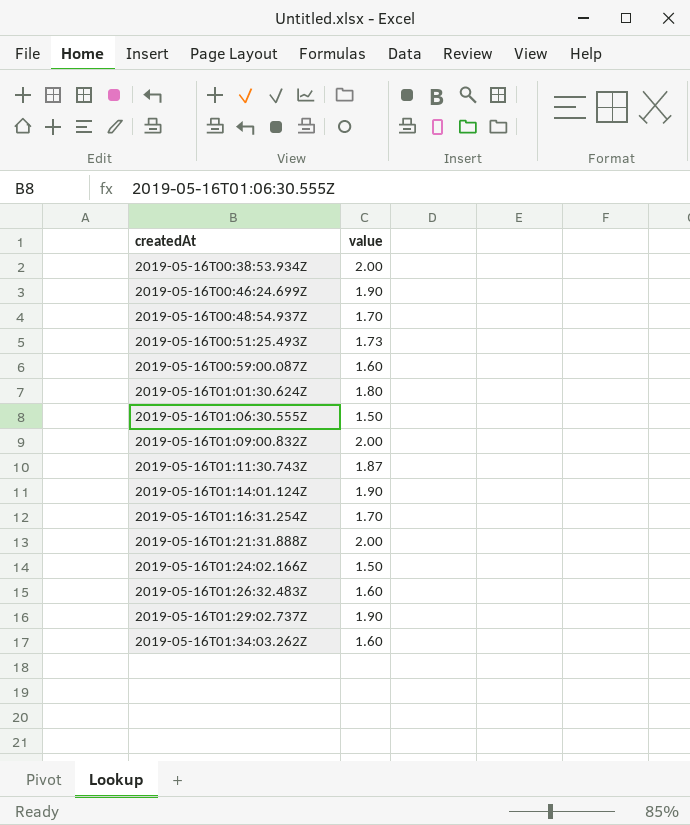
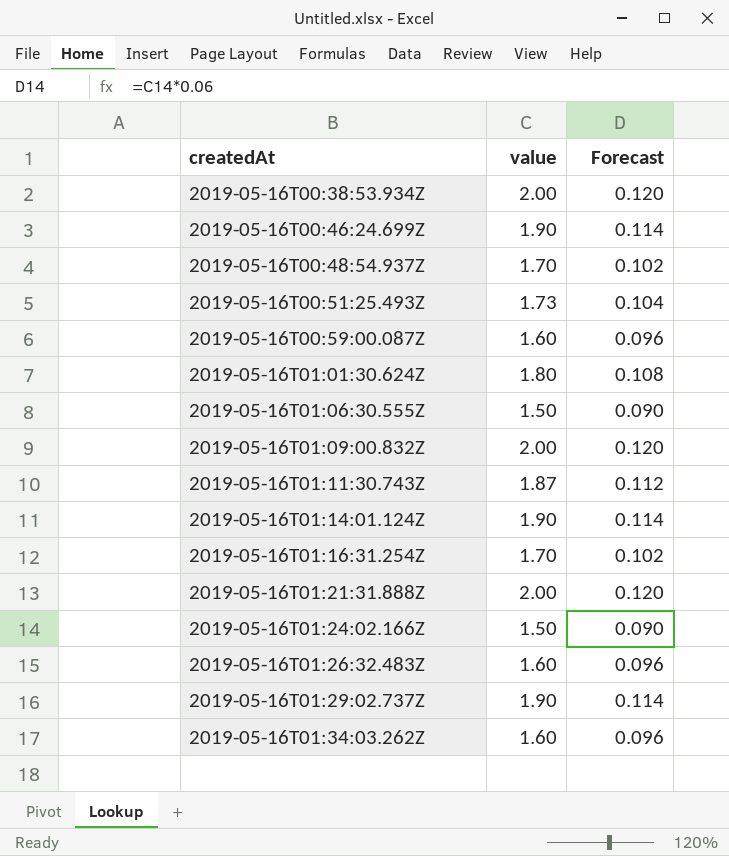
column Forecast | formula: none -> [value] * 0.06

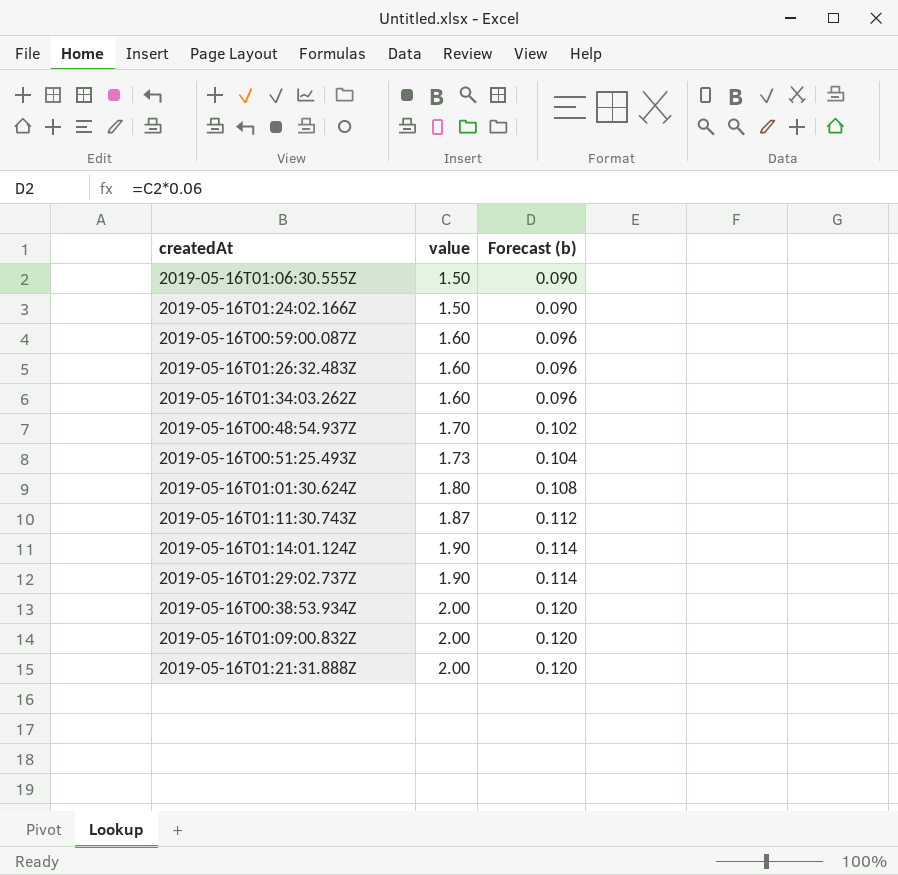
row order: createdAt ascending -> value ascending
column name: Forecast -> Forecast (b)
row 2019-05-16T00:46:24.699Z: 1.90 | 0.114 -> none
row 2019-05-16T01:16:31.254Z: 1.70 | 0.102 -> none

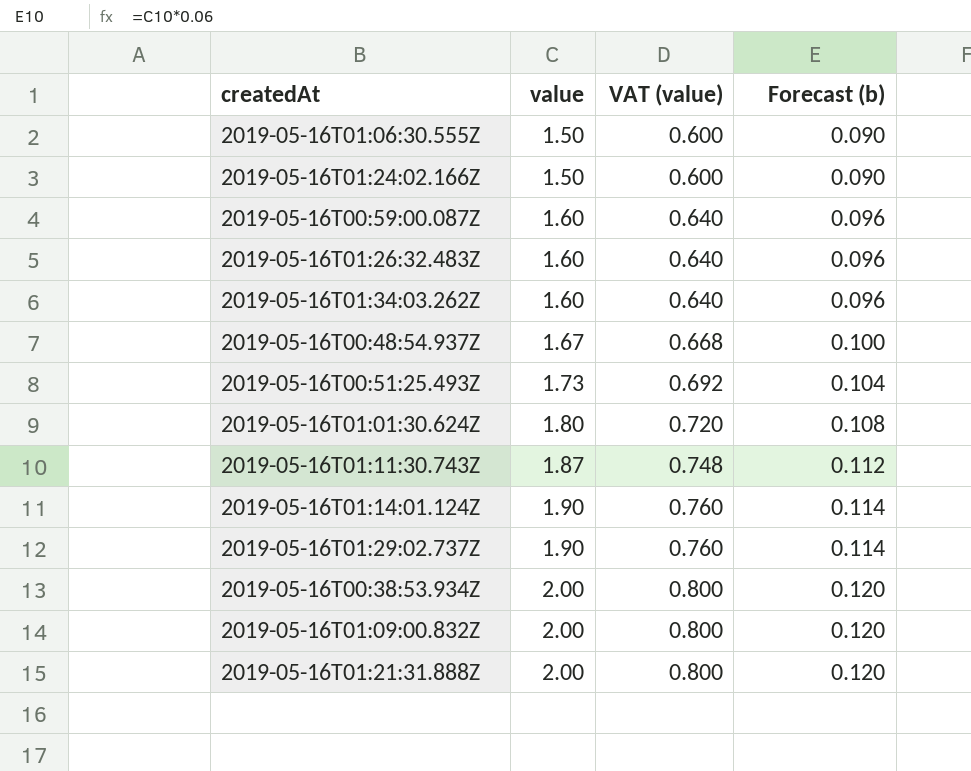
column VAT (value) | formula: none -> [value] * 0.4
2019-05-16T00:48:54.937Z | value: 1.70 -> 1.67
2019-05-16T00:48:54.937Z | Forecast (b): 0.102 -> 0.100

